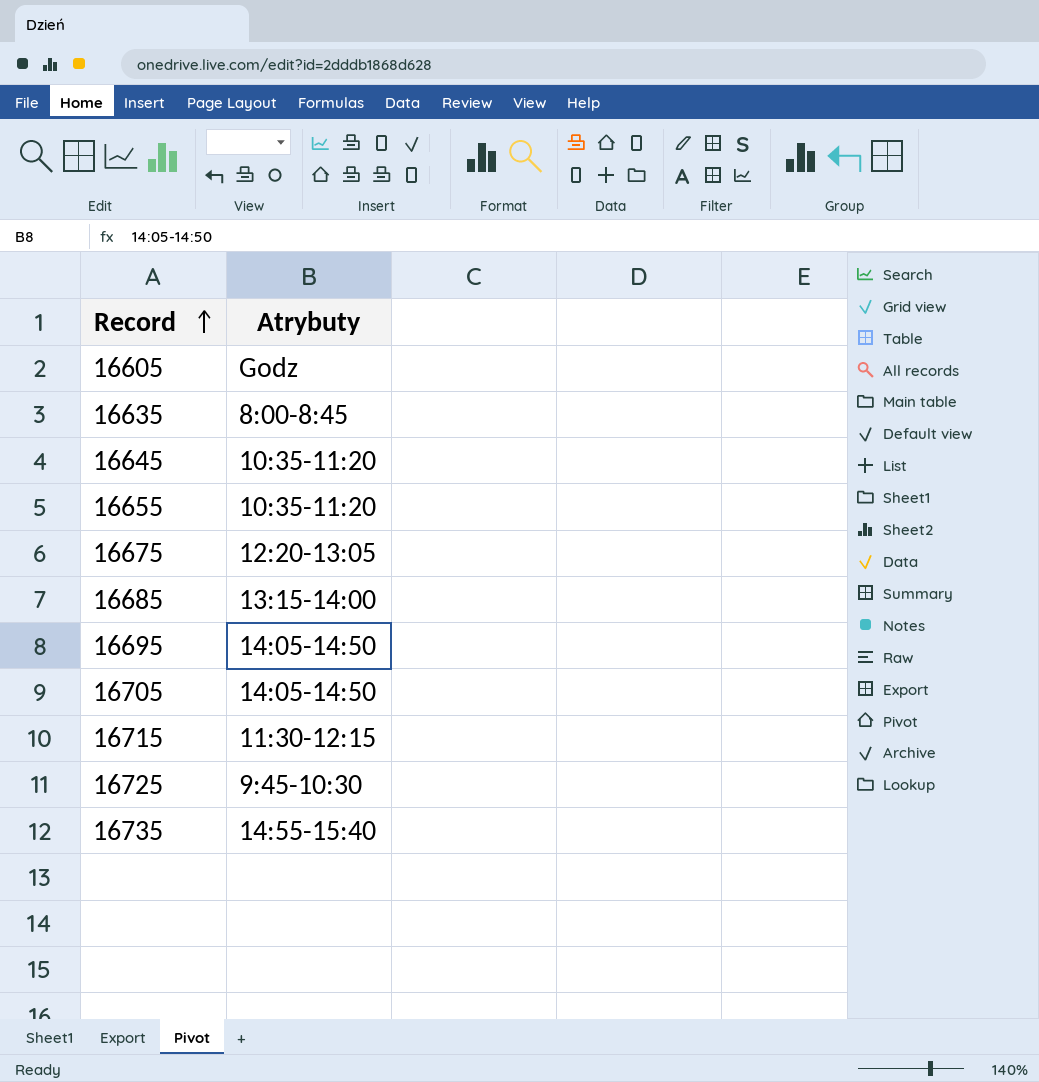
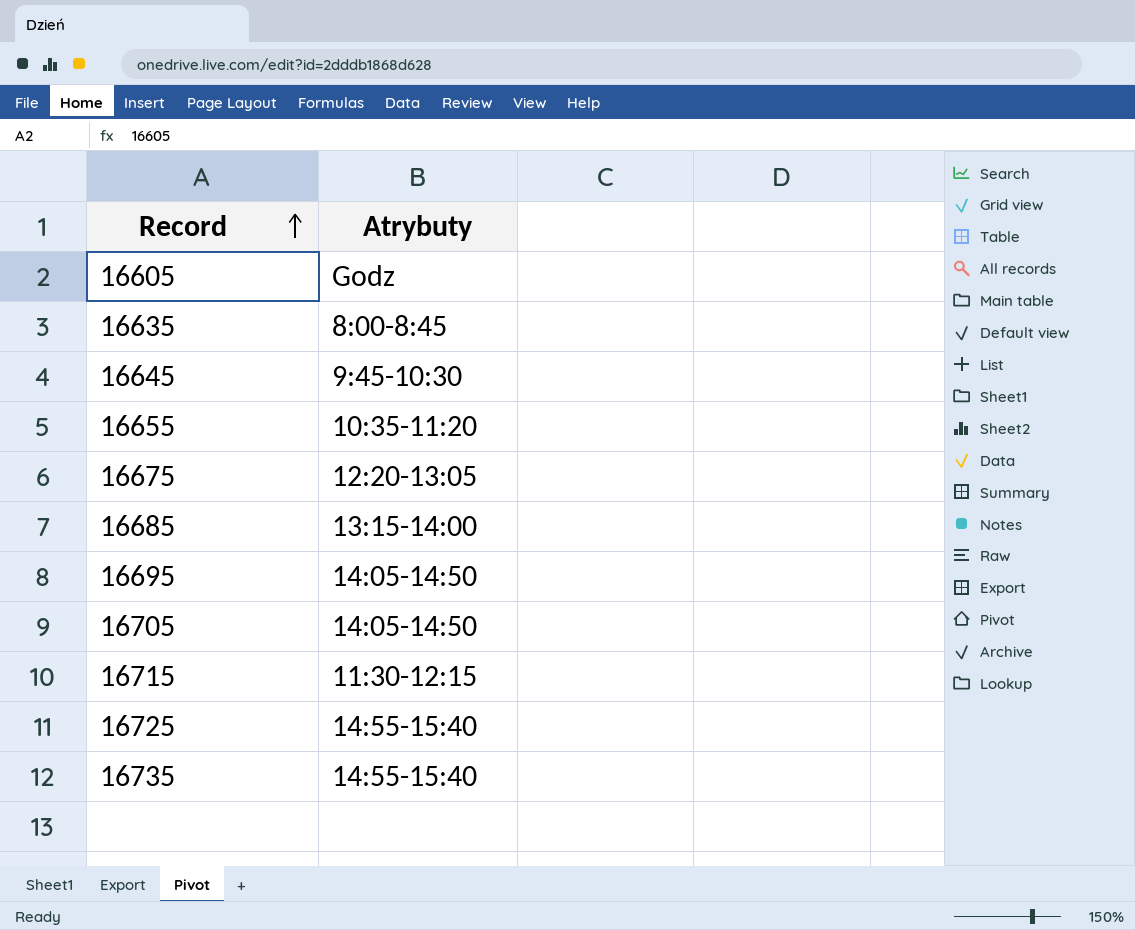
16645 | Atrybuty: 10:35-11:20 -> 9:45-10:30
16725 | Atrybuty: 9:45-10:30 -> 14:55-15:40

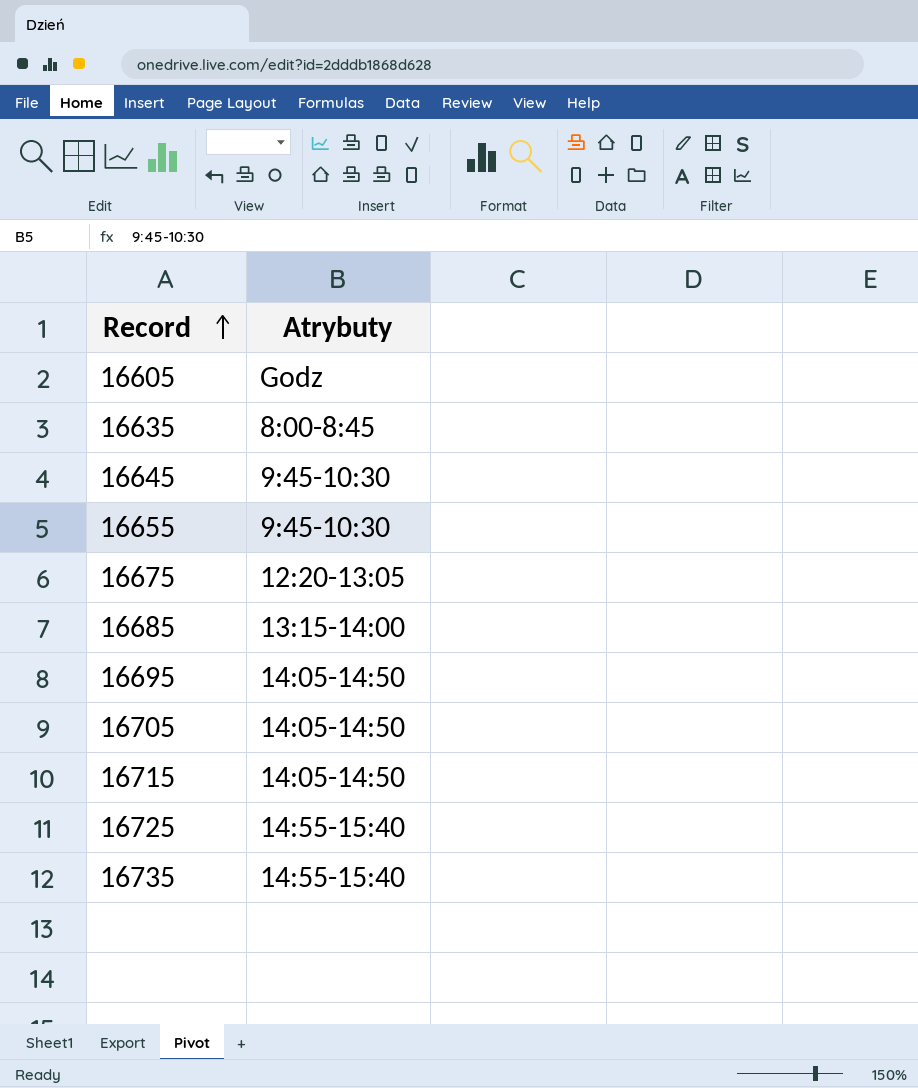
16655 | Atrybuty: 10:35-11:20 -> 9:45-10:30
16715 | Atrybuty: 11:30-12:15 -> 14:05-14:50

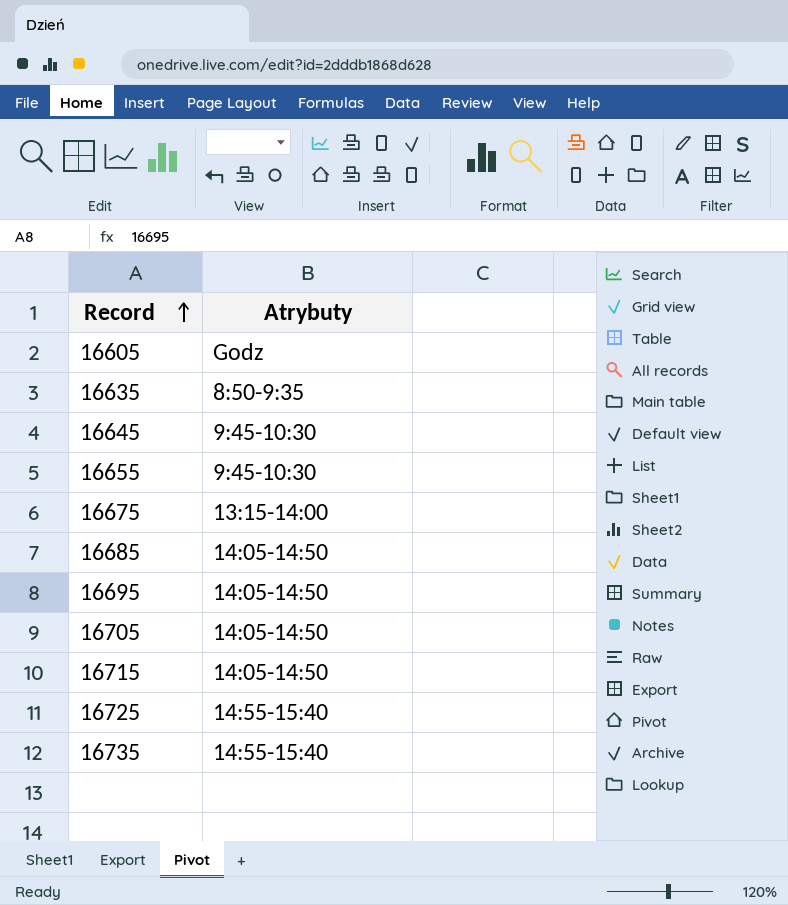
16635 | Atrybuty: 8:00-8:45 -> 8:50-9:35
16675 | Atrybuty: 12:20-13:05 -> 13:15-14:00
16685 | Atrybuty: 13:15-14:00 -> 14:05-14:50

